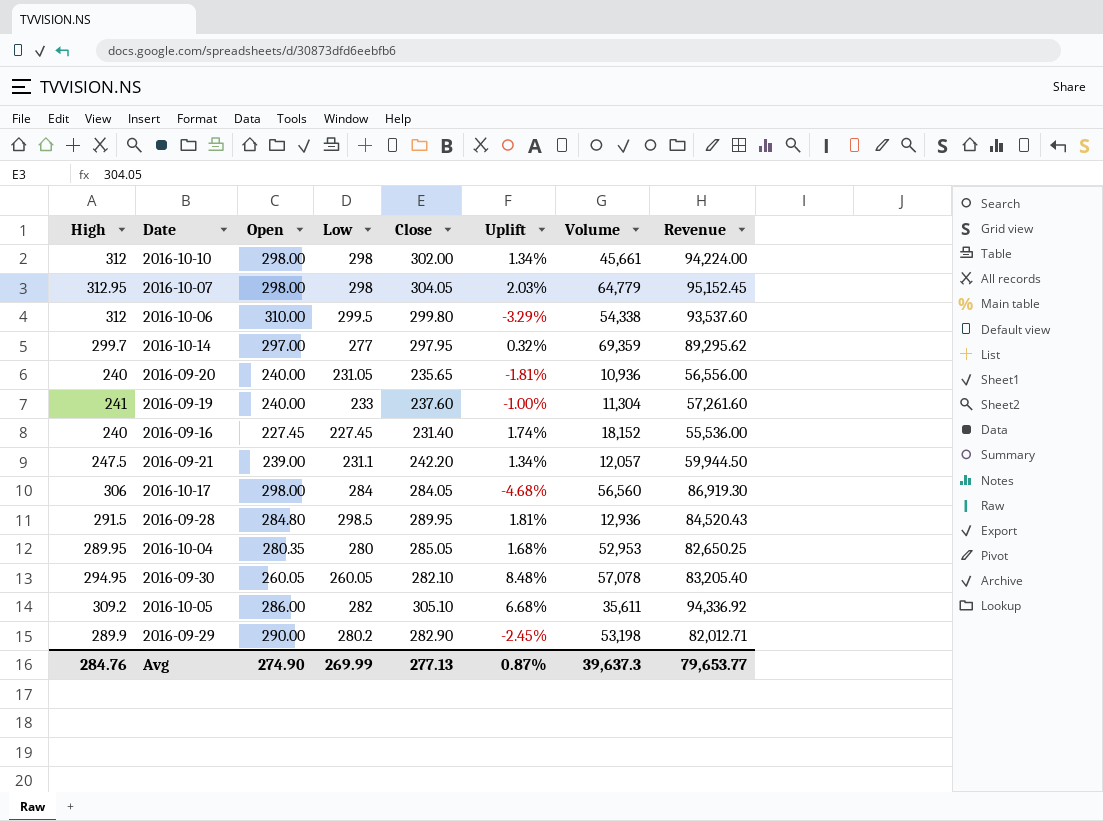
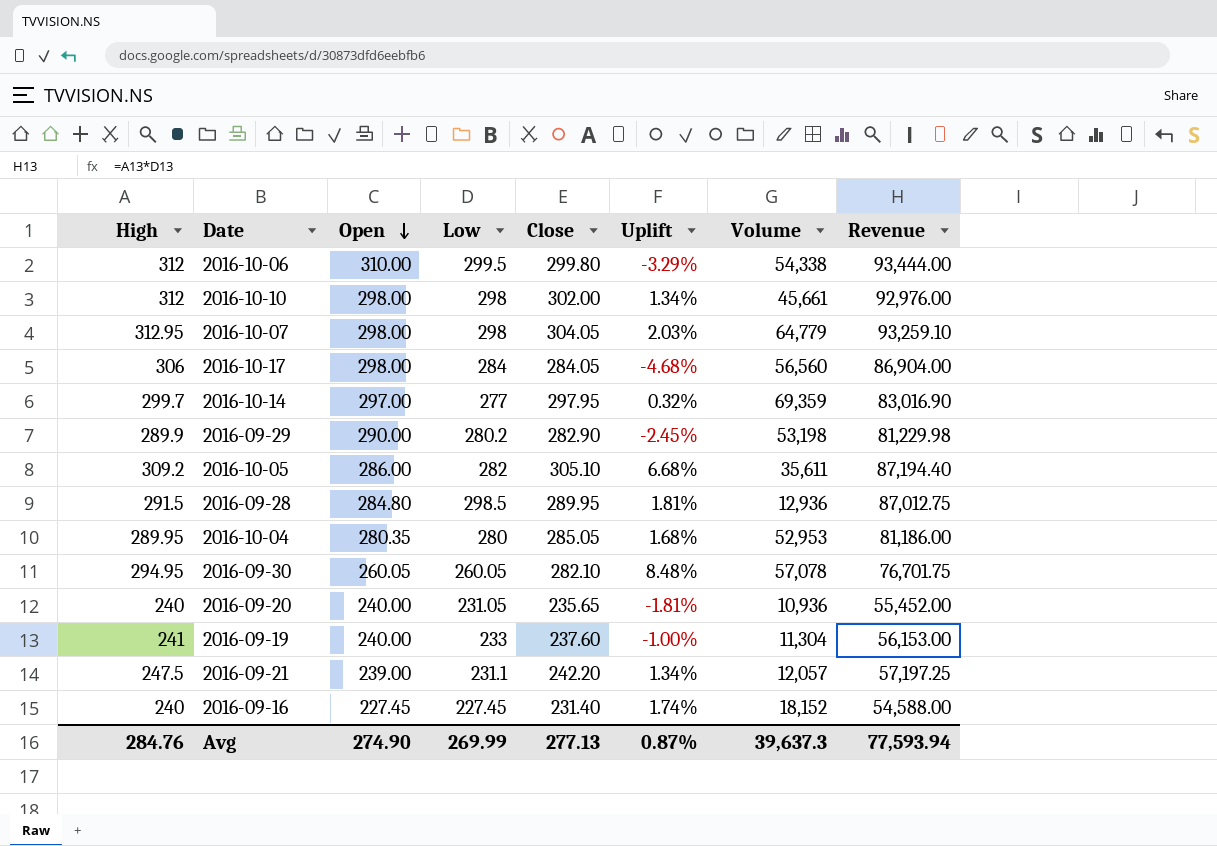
row order: none -> Open descending
column Revenue | formula: [High] * [Close] -> [High] * [Low]
Avg | Revenue: 79,653.77 -> 77,593.94

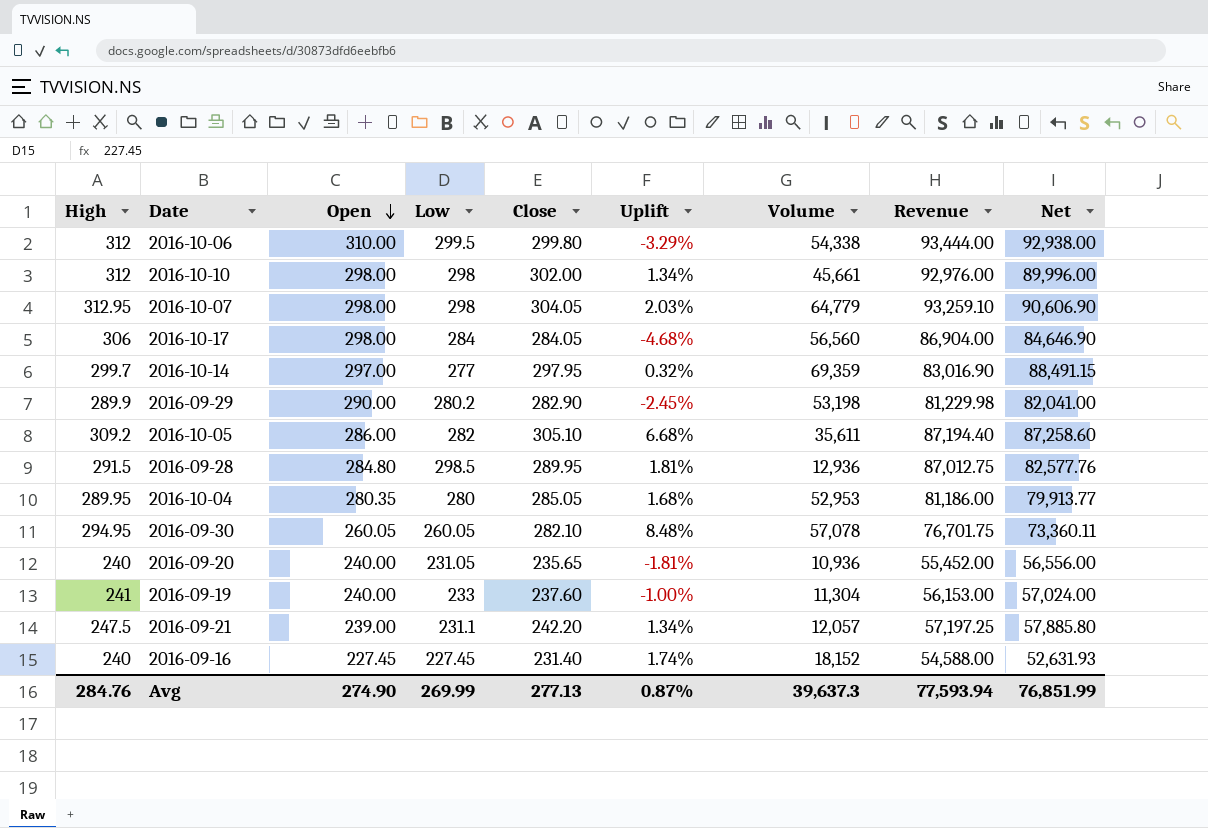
column Net | formula: none -> [Open] * [Close]

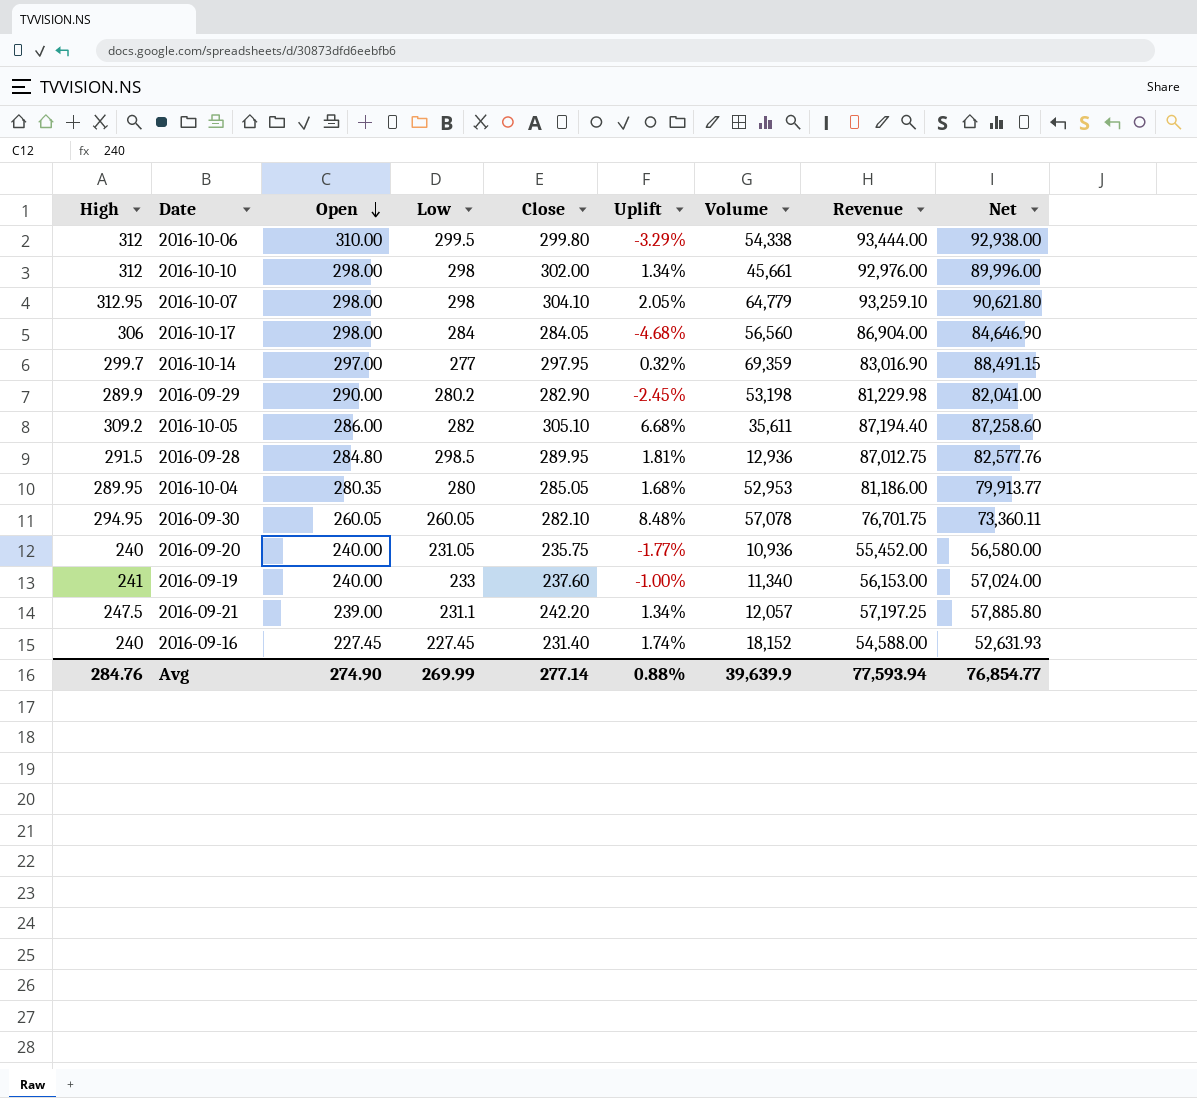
2016-10-07 | Close: 304.05 -> 304.10
2016-10-07 | Uplift: 2.03% -> 2.05%
2016-10-07 | Net: 90,606.90 -> 90,621.80
2016-09-20 | Close: 235.65 -> 235.75
2016-09-20 | Uplift: -1.81% -> -1.77%
2016-09-20 | Net: 56,556.00 -> 56,580.00
2016-09-19 | Volume: 11,304 -> 11,340
Avg | Close: 277.13 -> 277.14
Avg | Uplift: 0.87% -> 0.88%
Avg | Volume: 39,637.3 -> 39,639.9
Avg | Net: 76,851.99 -> 76,854.77

